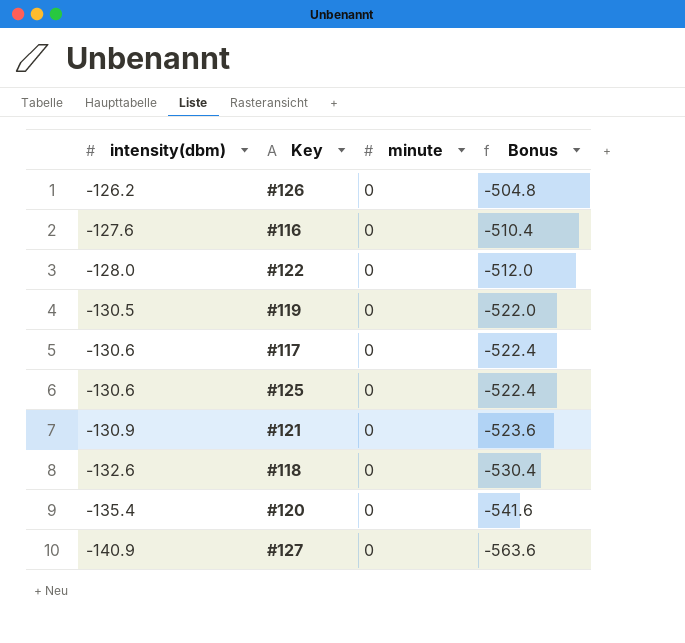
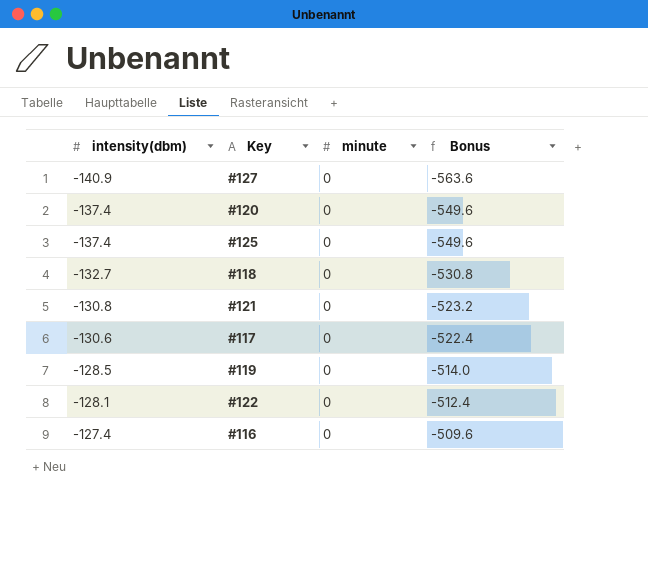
row order: intensity(dbm) descending -> intensity(dbm) ascending
row #126: -126.2 | 0 | -504.8 -> none
#120 | intensity(dbm): -135.4 -> -137.4
#120 | Bonus: -541.6 -> -549.6
#125 | intensity(dbm): -130.6 -> -137.4
#125 | Bonus: -522.4 -> -549.6
#118 | intensity(dbm): -132.6 -> -132.7
#118 | Bonus: -530.4 -> -530.8
#121 | intensity(dbm): -130.9 -> -130.8
#121 | Bonus: -523.6 -> -523.2
#119 | intensity(dbm): -130.5 -> -128.5
#119 | Bonus: -522.0 -> -514.0
#122 | intensity(dbm): -128.0 -> -128.1
#122 | Bonus: -512.0 -> -512.4
#116 | intensity(dbm): -127.6 -> -127.4
#116 | Bonus: -510.4 -> -509.6

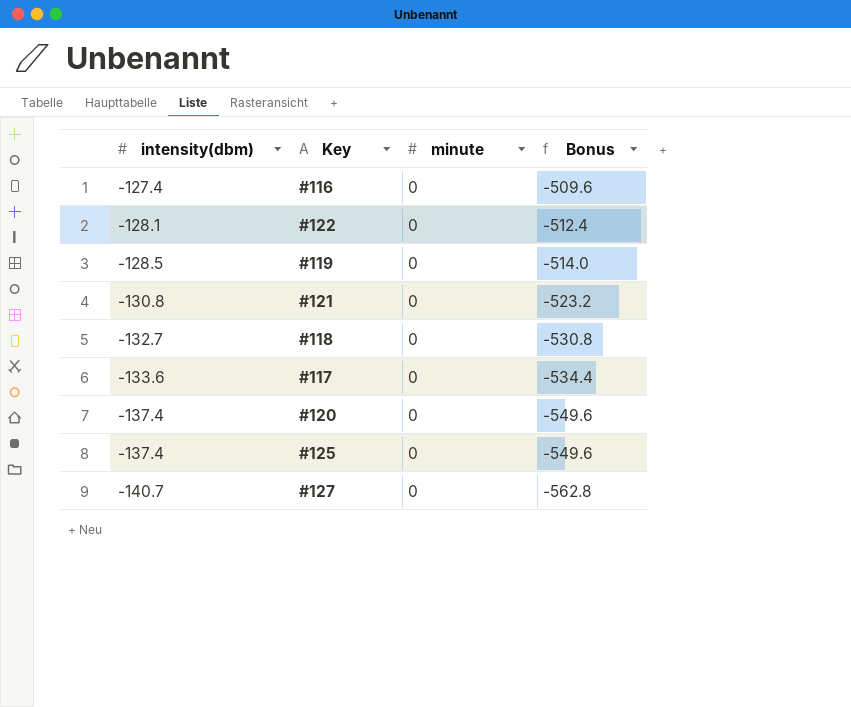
row order: intensity(dbm) ascending -> intensity(dbm) descending
#117 | intensity(dbm): -130.6 -> -133.6
#117 | Bonus: -522.4 -> -534.4
#127 | intensity(dbm): -140.9 -> -140.7
#127 | Bonus: -563.6 -> -562.8

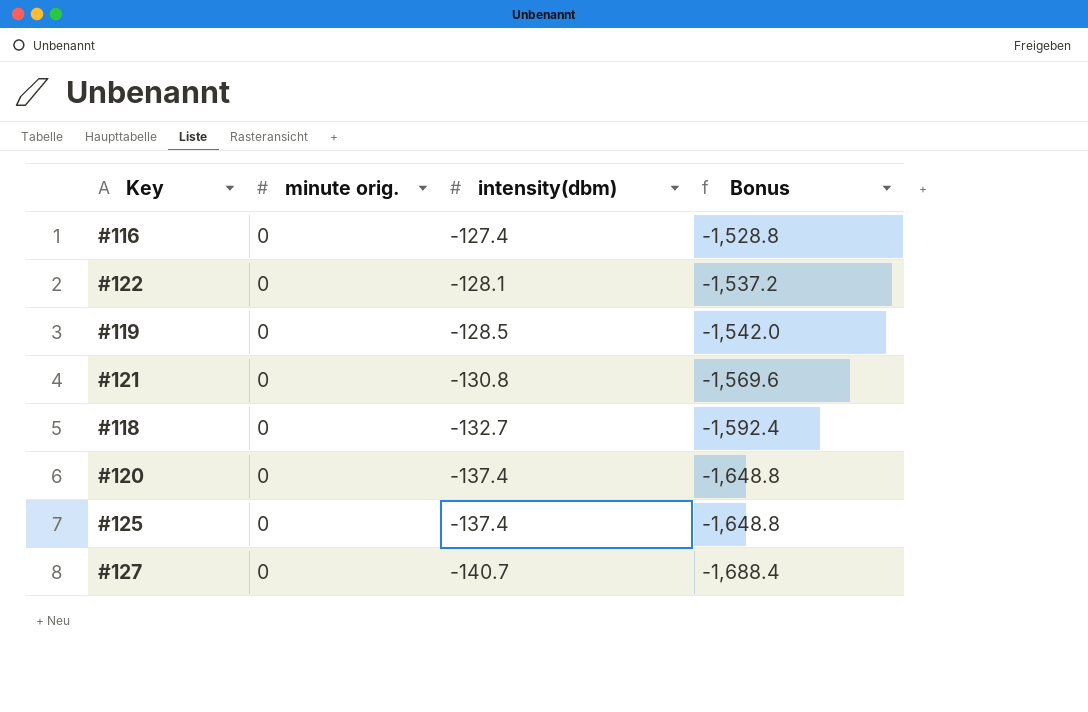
column name: minute -> minute orig.
column intensity(dbm) | position: 1 -> 3
column Bonus | formula: [intensity(dbm)] * 4 -> [intensity(dbm)] * 12
row #117: -133.6 | 0 | -534.4 -> none

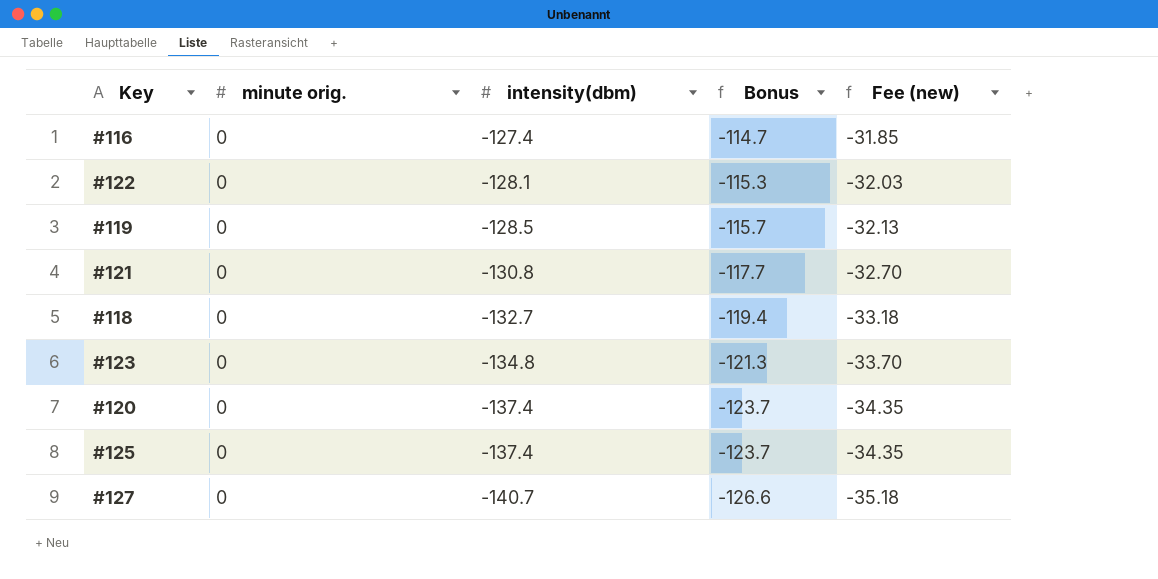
column Bonus | formula: [intensity(dbm)] * 12 -> [intensity(dbm)] * 0.9
column Fee (new) | formula: none -> [intensity(dbm)] * 0.25
row #123: none -> 0 | -134.8 | -121.3 | -33.70

